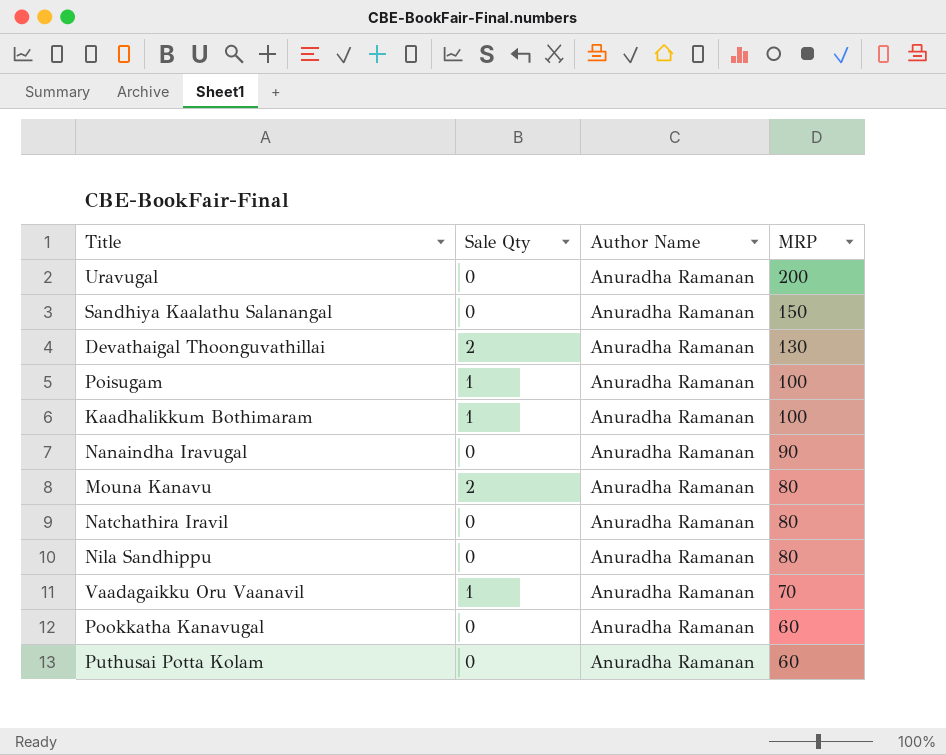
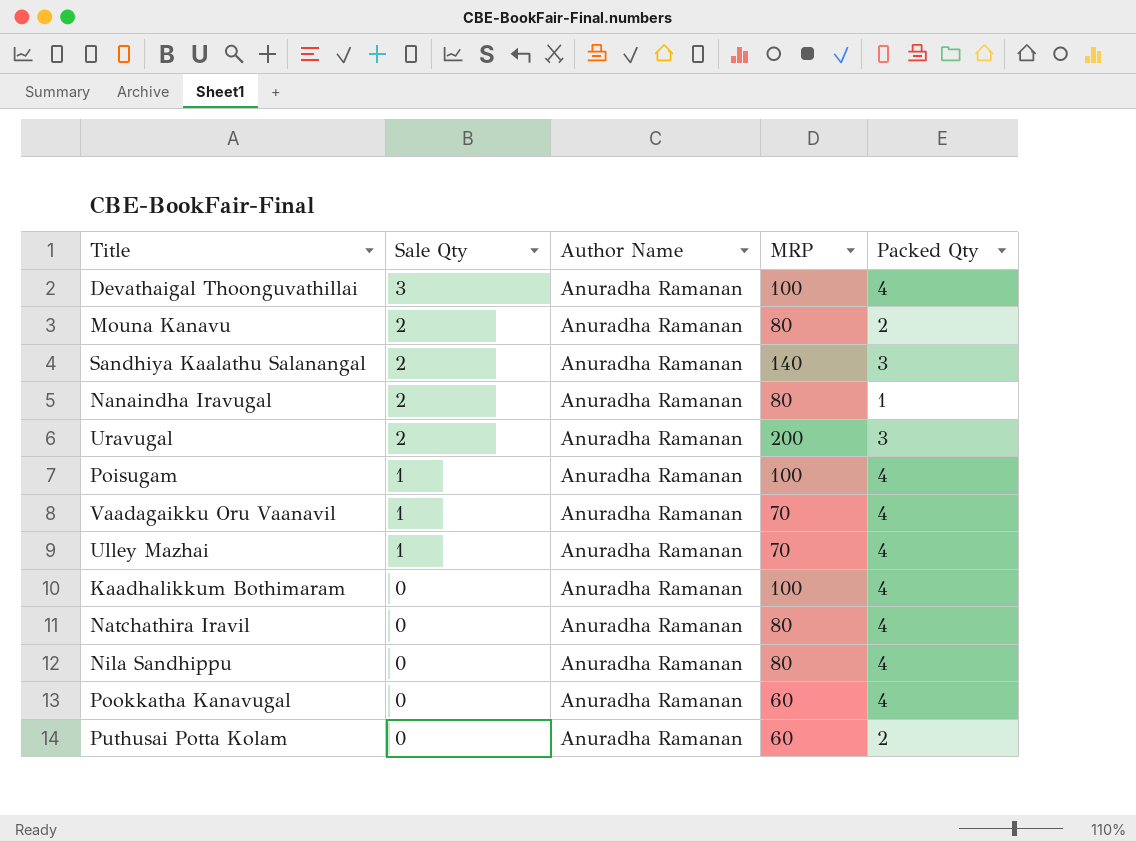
row order: MRP descending -> Sale Qty descending
column Packed Qty | position: none -> 5
Devathaigal Thoonguvathillai | Sale Qty: 2 -> 3
Devathaigal Thoonguvathillai | MRP: 130 -> 100
Sandhiya Kaalathu Salanangal | Sale Qty: 0 -> 2
Sandhiya Kaalathu Salanangal | MRP: 150 -> 140
Nanaindha Iravugal | Sale Qty: 0 -> 2
Nanaindha Iravugal | MRP: 90 -> 80
Uravugal | Sale Qty: 0 -> 2
row Ulley Mazhai: none -> 1 | Anuradha Ramanan | 70 | 4
Kaadhalikkum Bothimaram | Sale Qty: 1 -> 0

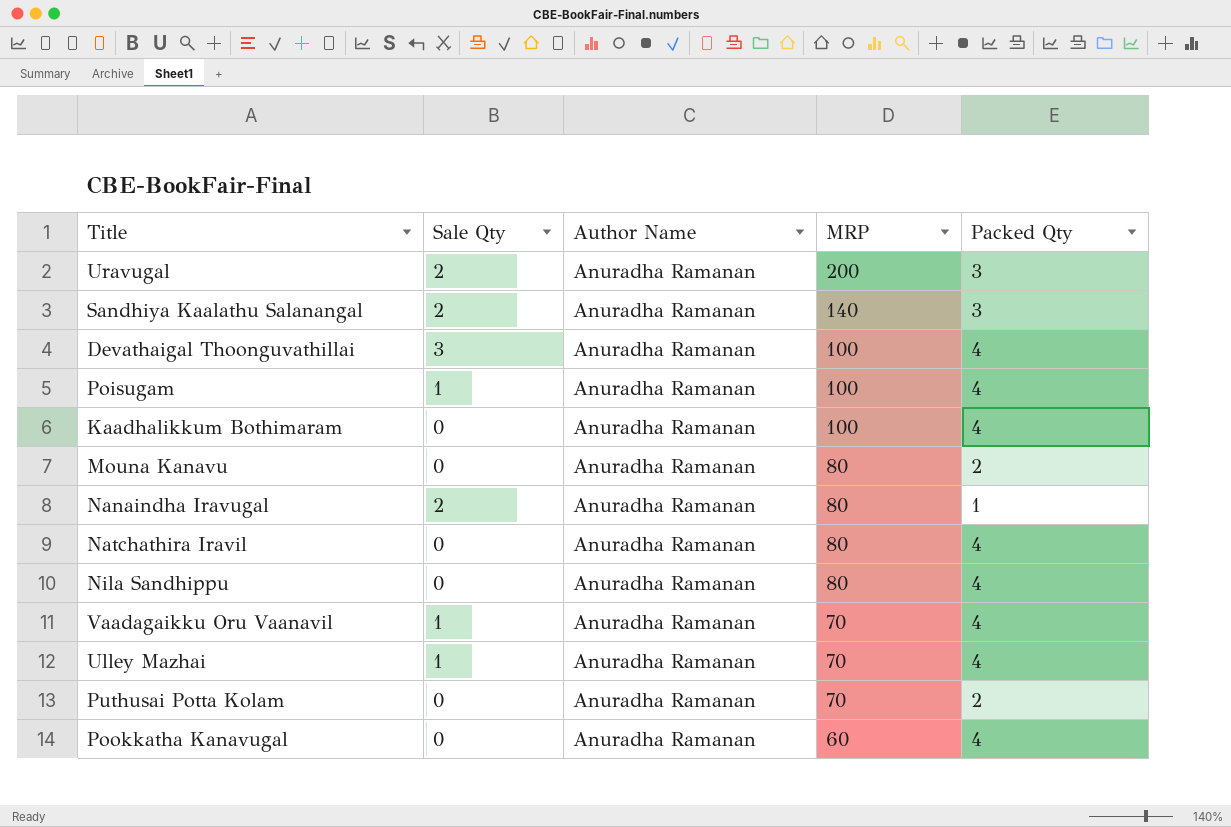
row order: Sale Qty descending -> MRP descending
Mouna Kanavu | Sale Qty: 2 -> 0
Puthusai Potta Kolam | MRP: 60 -> 70

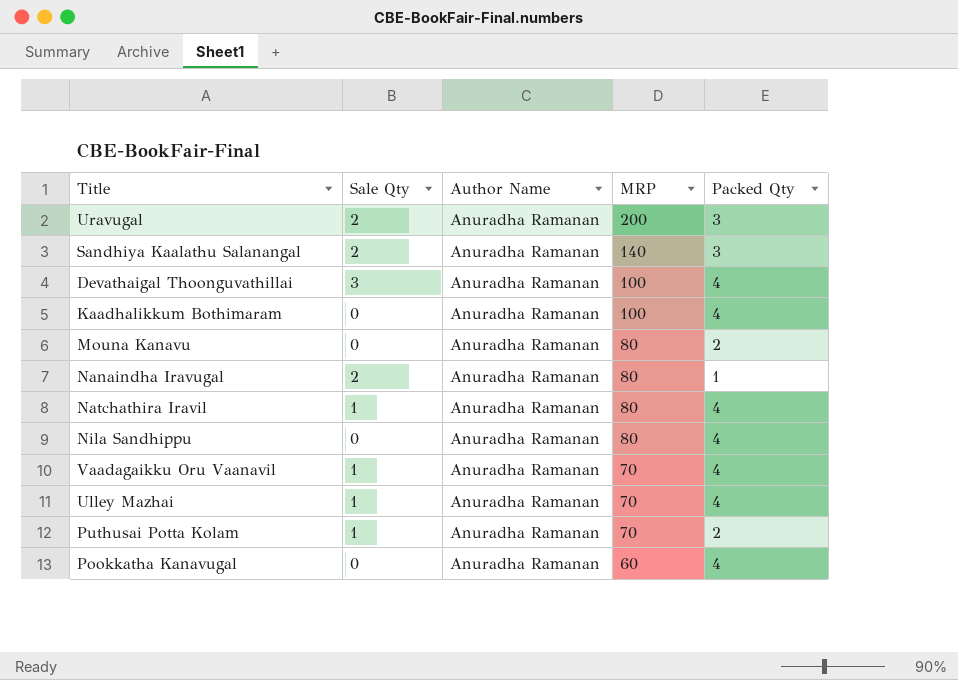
row Poisugam: 1 | Anuradha Ramanan | 100 | 4 -> none
Natchathira Iravil | Sale Qty: 0 -> 1
Puthusai Potta Kolam | Sale Qty: 0 -> 1

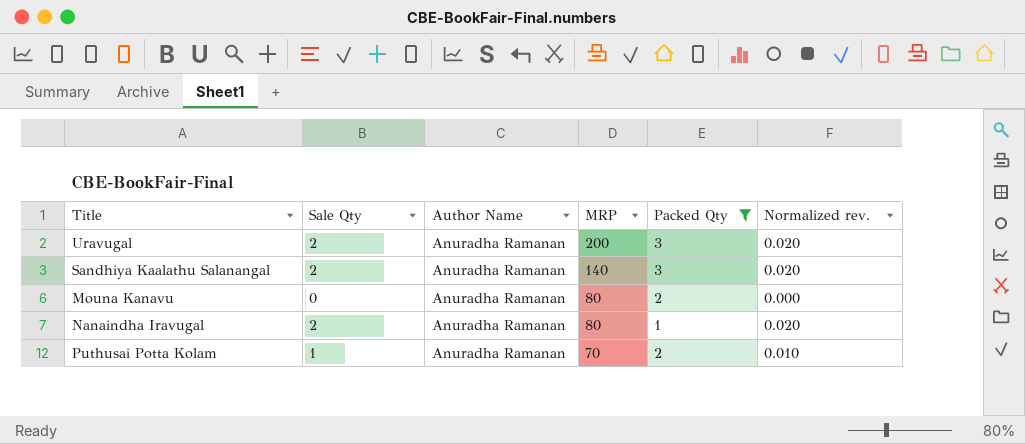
filter: none -> Packed Qty != 4
column Normalized rev. | formula: none -> [Sale Qty] * 0.01

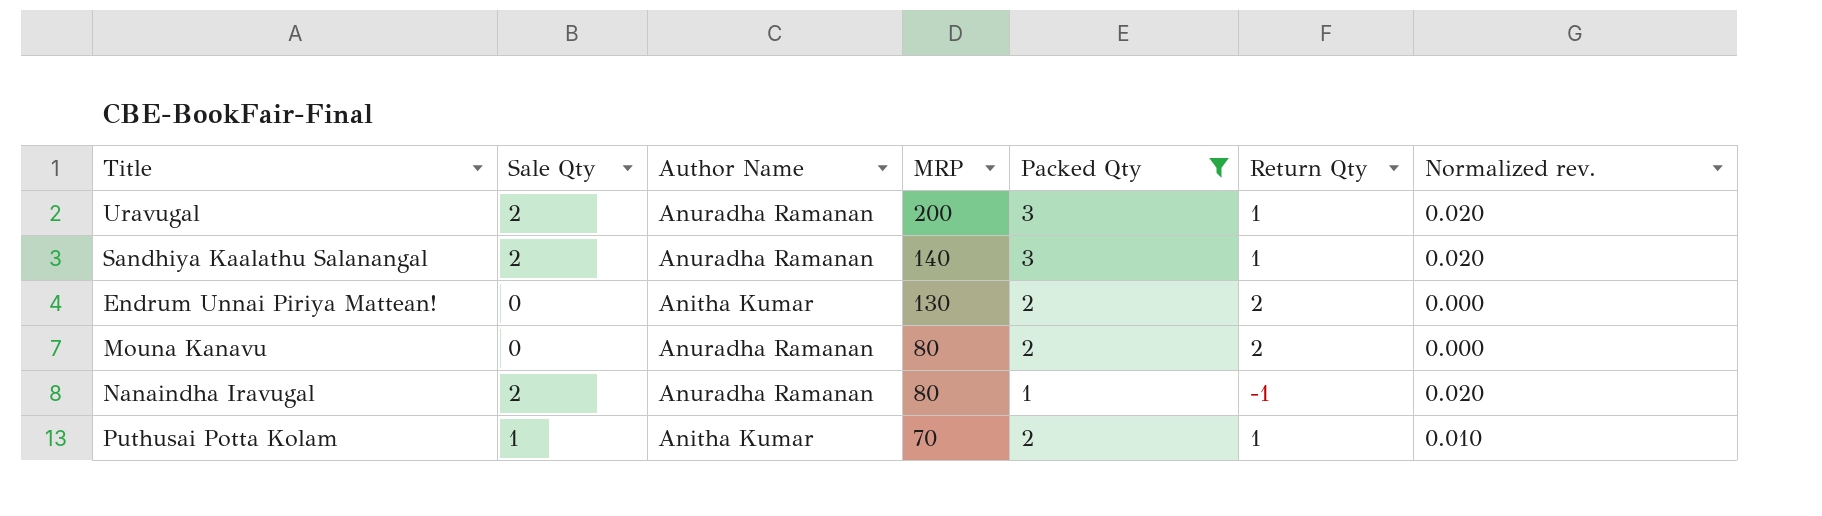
column Return Qty | formula: none -> [Packed Qty] - [Sale Qty]
row Endrum Unnai Piriya Mattean!: none -> 0 | Anitha Kumar | 130 | 2 | 2 | 0.000
Puthusai Potta Kolam | Author Name: Anuradha Ramanan -> Anitha Kumar

